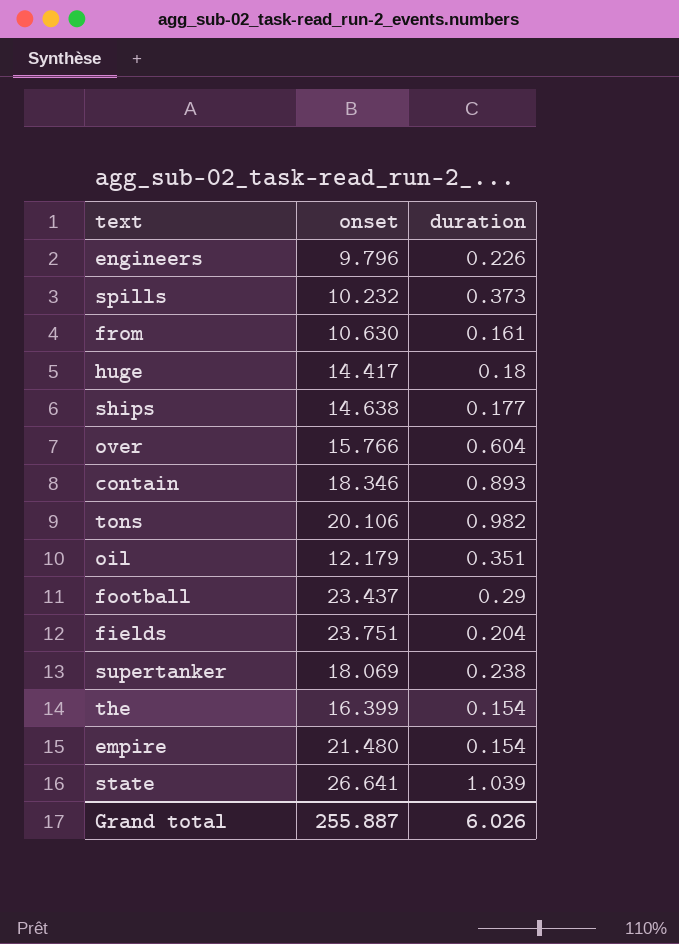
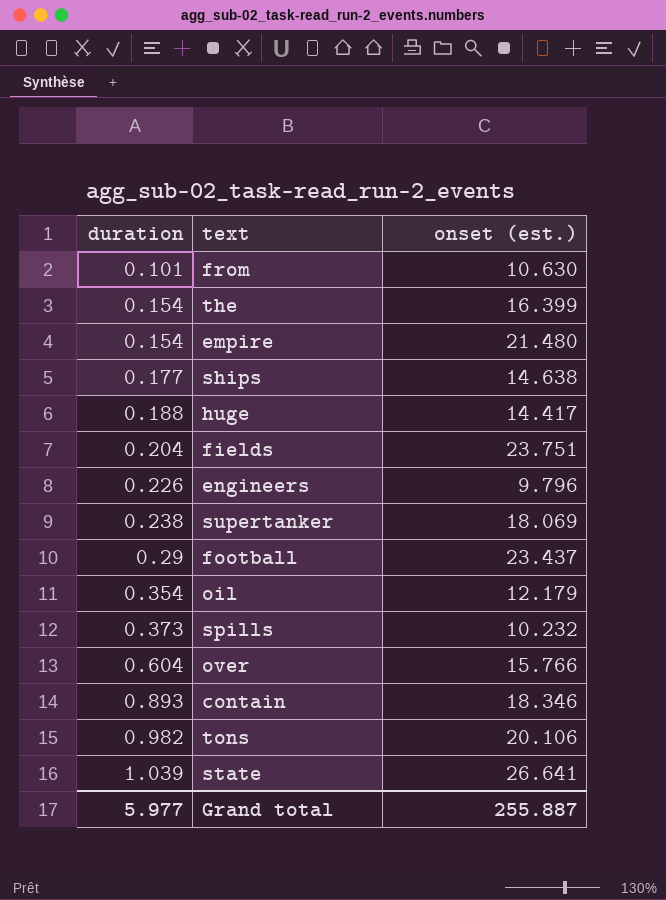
row order: none -> duration ascending
column duration | position: 3 -> 1
column name: onset -> onset (est.)
from | duration: 0.161 -> 0.101
huge | duration: 0.18 -> 0.188
oil | duration: 0.351 -> 0.354
Grand total | duration: 6.026 -> 5.977

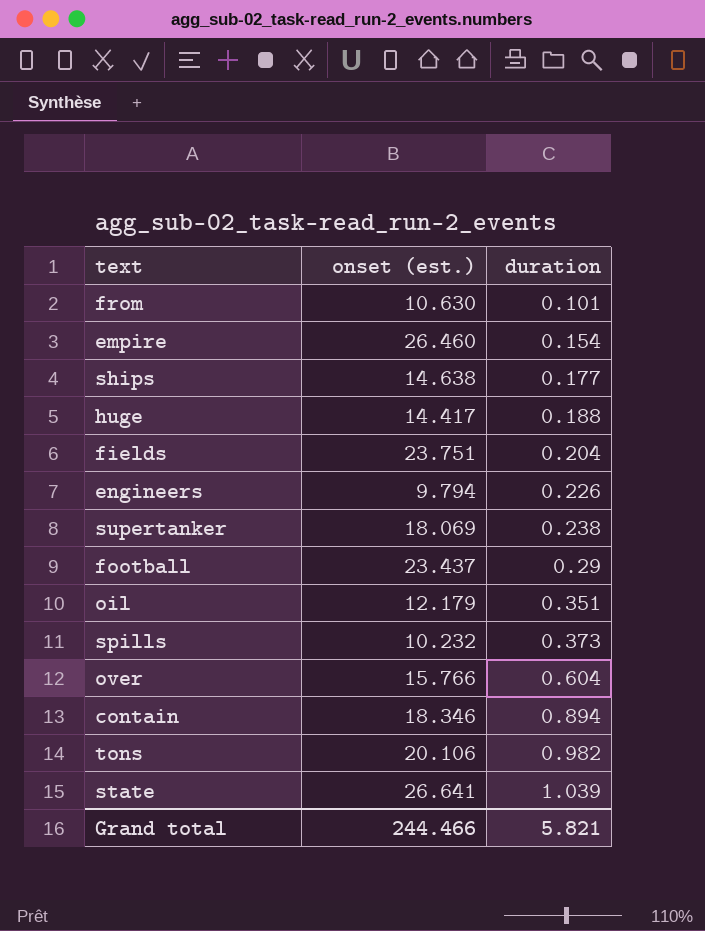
column duration | position: 1 -> 3
row the: 0.154 | 16.399 -> none
empire | onset (est.): 21.480 -> 26.460
engineers | onset (est.): 9.796 -> 9.794
oil | duration: 0.354 -> 0.351
contain | duration: 0.893 -> 0.894
Grand total | onset (est.): 255.887 -> 244.466
Grand total | duration: 5.977 -> 5.821

